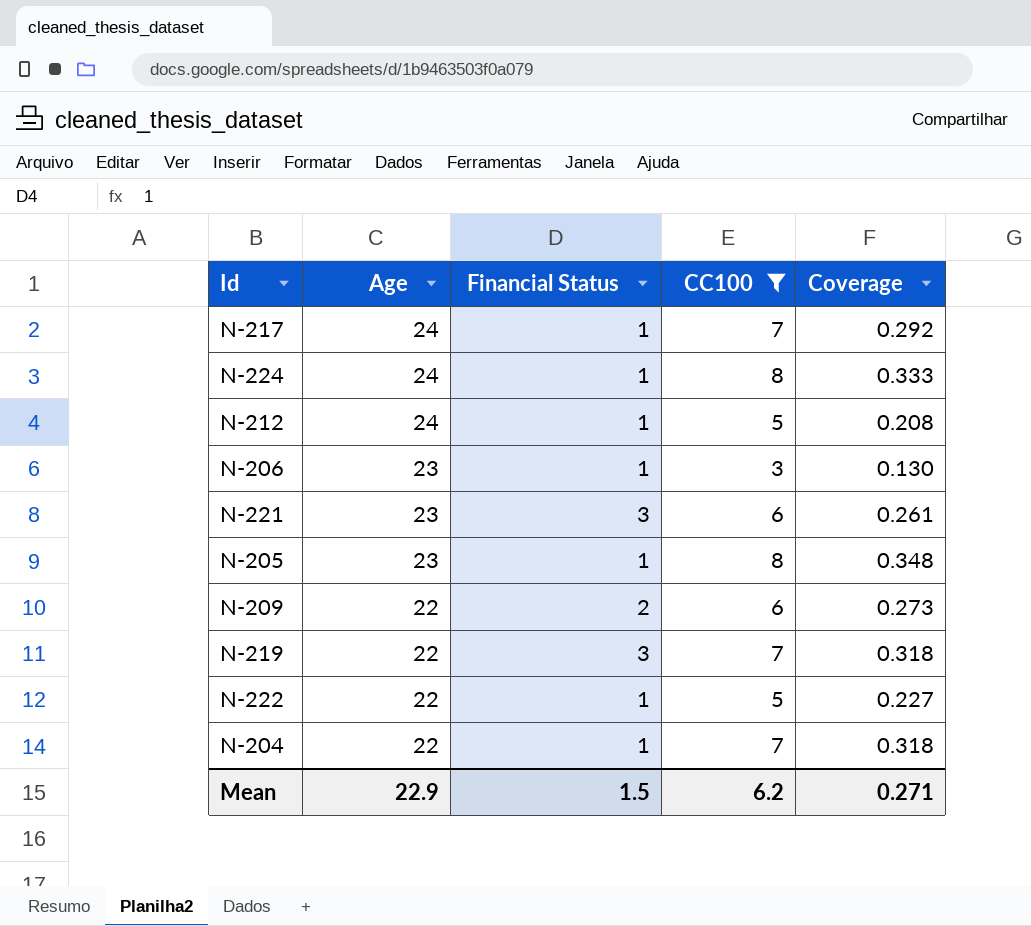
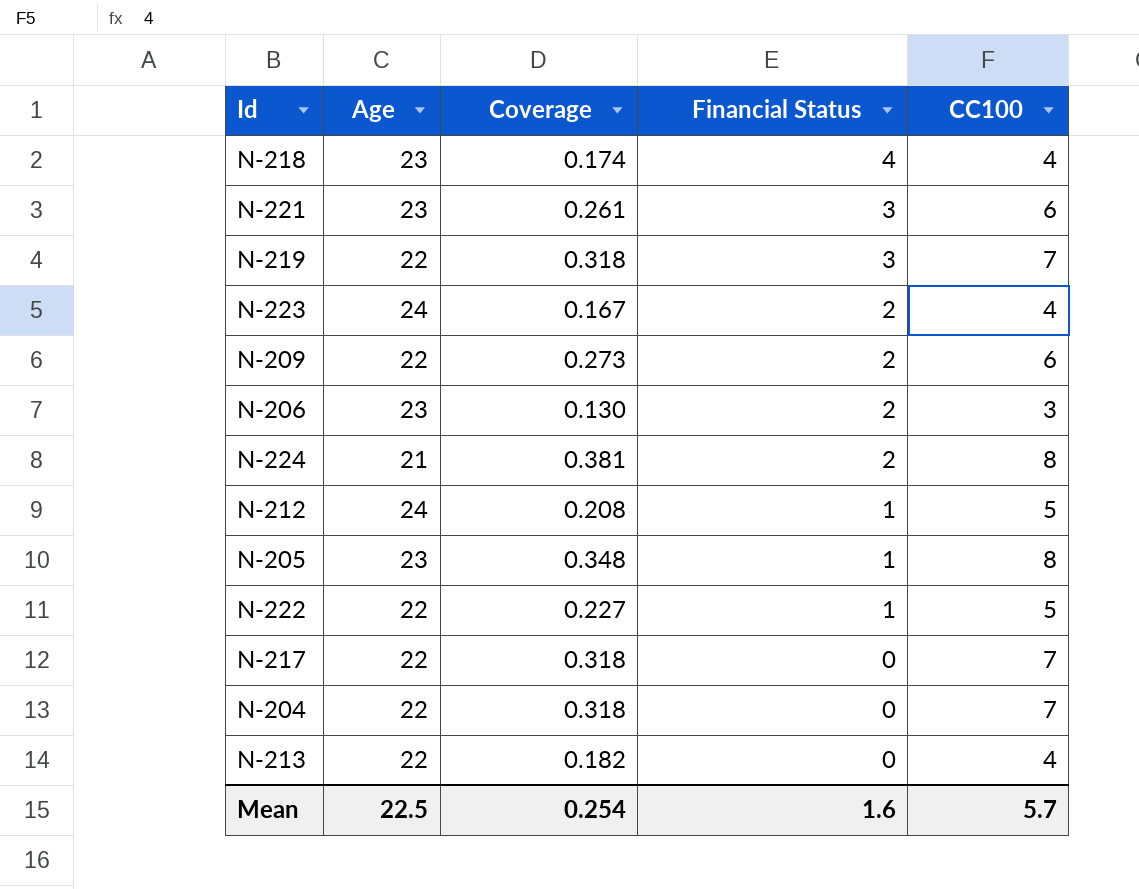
filter: CC100 != 4 -> none
row order: Age descending -> Financial Status descending
column Coverage | position: 5 -> 3
N-206 | Financial Status: 1 -> 2
N-224 | Age: 24 -> 21
N-224 | Coverage: 0.333 -> 0.381
N-224 | Financial Status: 1 -> 2
N-217 | Age: 24 -> 22
N-217 | Coverage: 0.292 -> 0.318
N-217 | Financial Status: 1 -> 0
N-204 | Financial Status: 1 -> 0
Mean | Age: 22.9 -> 22.5
Mean | Coverage: 0.271 -> 0.254
Mean | Financial Status: 1.5 -> 1.6
Mean | CC100: 6.2 -> 5.7

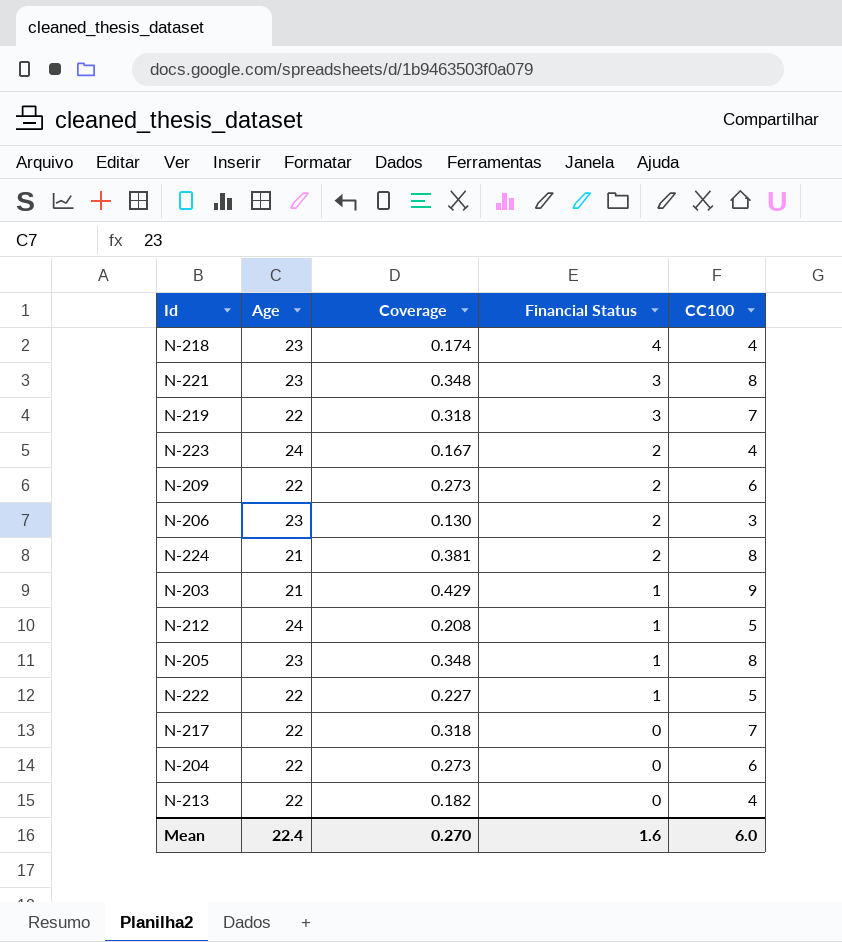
N-221 | Coverage: 0.261 -> 0.348
N-221 | CC100: 6 -> 8
row N-203: none -> 21 | 0.429 | 1 | 9
N-204 | Coverage: 0.318 -> 0.273
N-204 | CC100: 7 -> 6
Mean | Age: 22.5 -> 22.4
Mean | Coverage: 0.254 -> 0.270
Mean | CC100: 5.7 -> 6.0

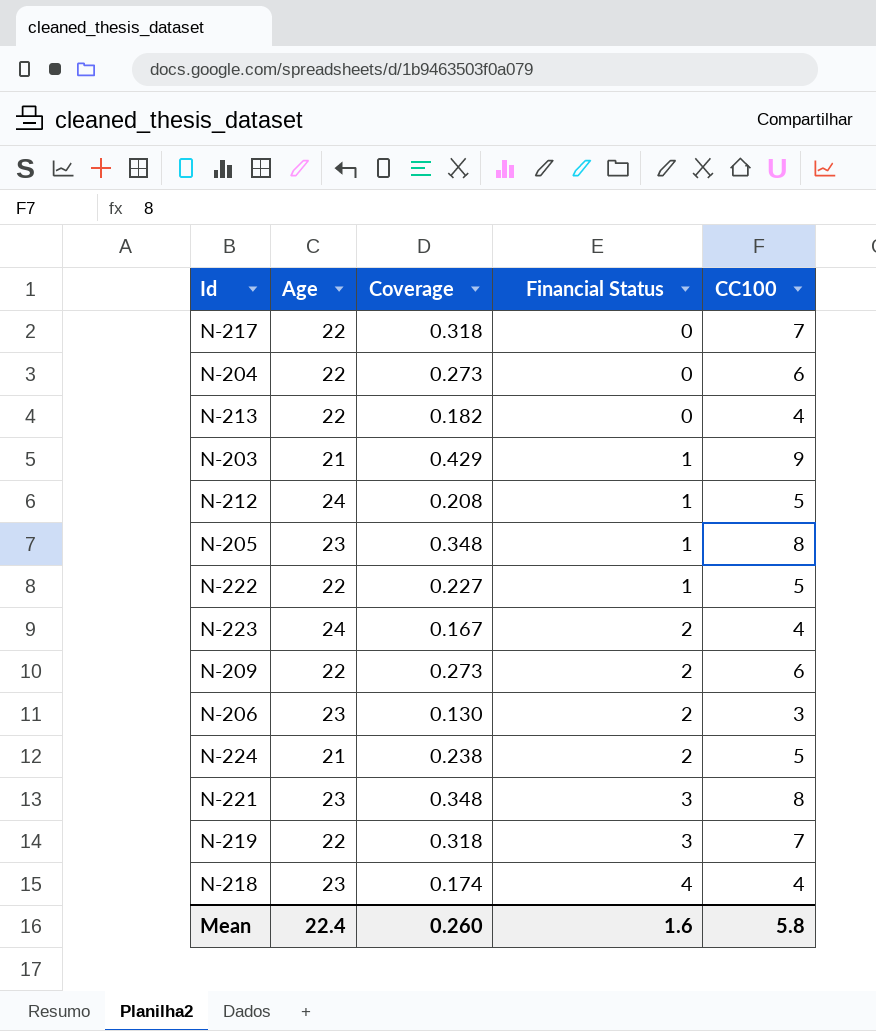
row order: Financial Status descending -> Financial Status ascending
N-224 | Coverage: 0.381 -> 0.238
N-224 | CC100: 8 -> 5
Mean | Coverage: 0.270 -> 0.260
Mean | CC100: 6.0 -> 5.8

